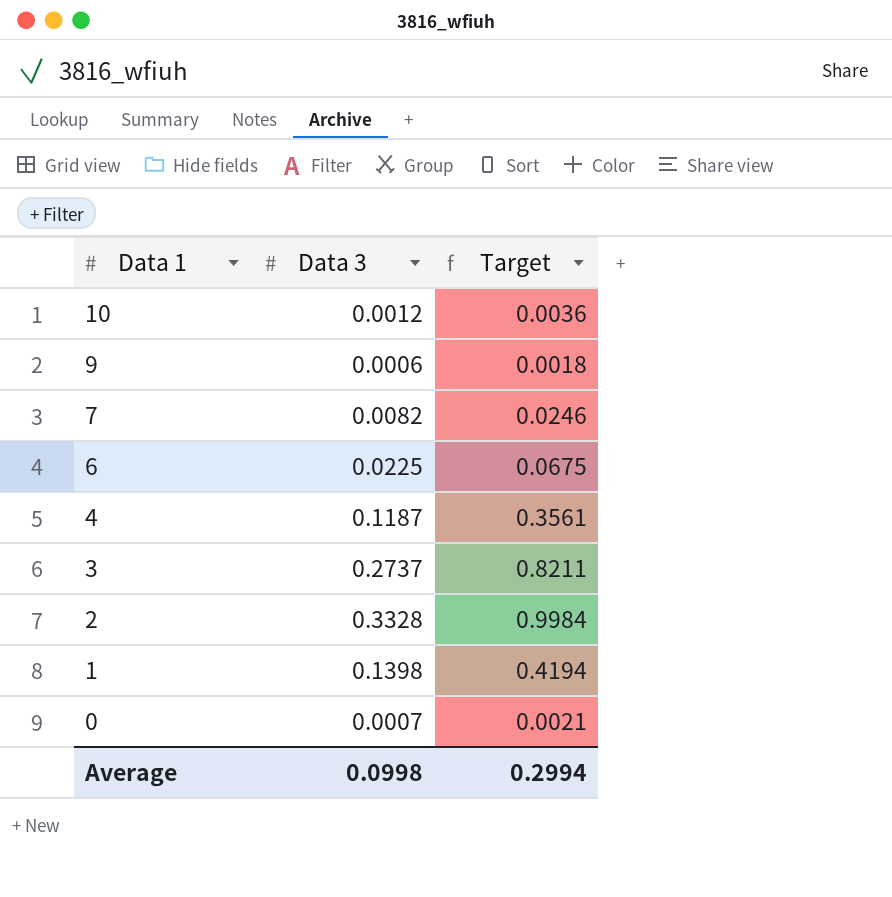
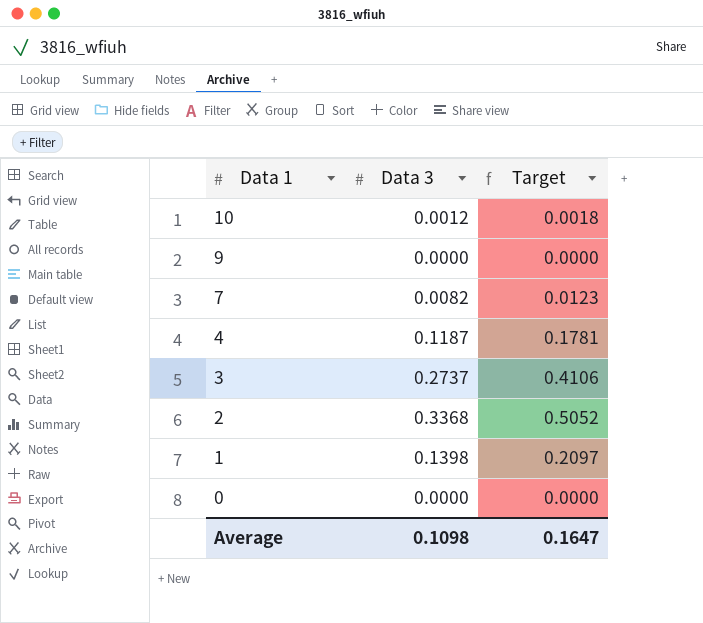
column Target | formula: [Data 3] * 3 -> [Data 3] * 1.5
row 6: 0.0225 | 0.0675 -> none
9 | Data 3: 0.0006 -> 0.0000
2 | Data 3: 0.3328 -> 0.3368
0 | Data 3: 0.0007 -> 0.0000
Average | Data 3: 0.0998 -> 0.1098
Average | Target: 0.2994 -> 0.1647

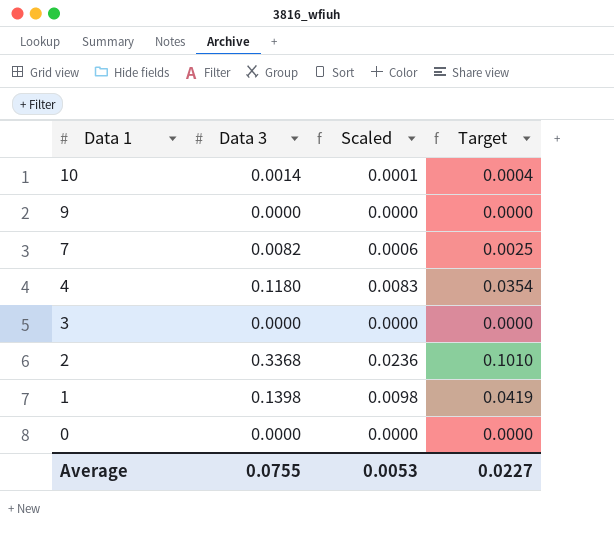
column Scaled | formula: none -> [Data 3] * 0.07
column Target | formula: [Data 3] * 1.5 -> [Data 3] * 0.3
10 | Data 3: 0.0012 -> 0.0014
4 | Data 3: 0.1187 -> 0.1180
3 | Data 3: 0.2737 -> 0.0000
Average | Data 3: 0.1098 -> 0.0755
Average | Target: 0.1647 -> 0.0227

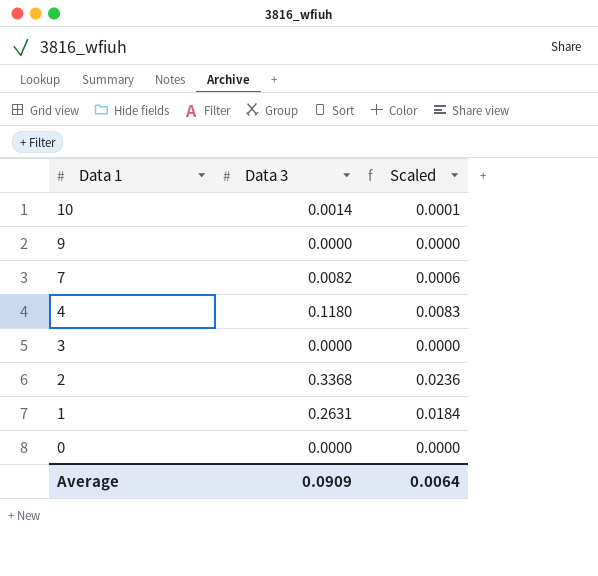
column Target | formula: [Data 3] * 0.3 -> none
1 | Data 3: 0.1398 -> 0.2631
1 | Scaled: 0.0098 -> 0.0184
Average | Data 3: 0.0755 -> 0.0909
Average | Scaled: 0.0053 -> 0.0064

